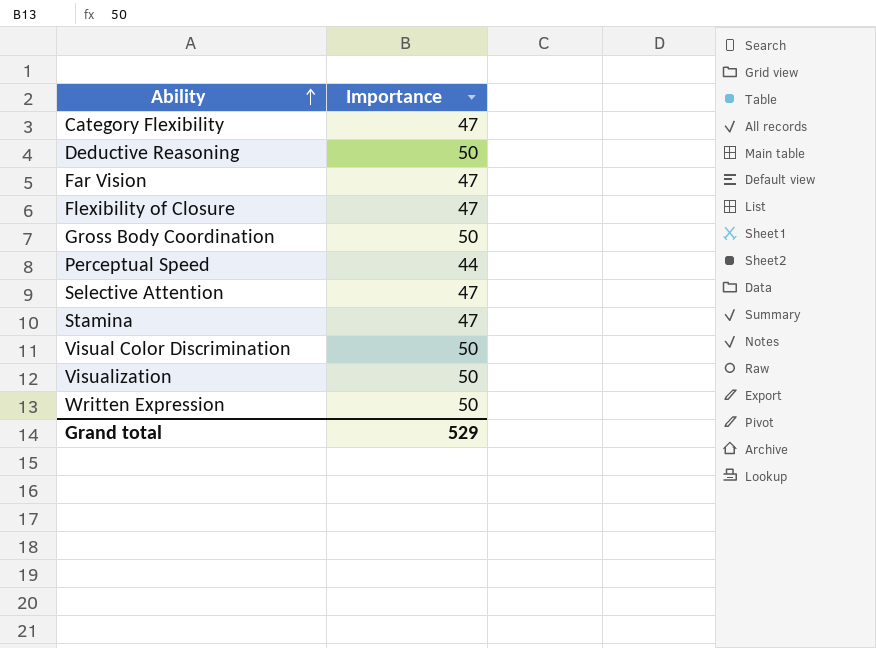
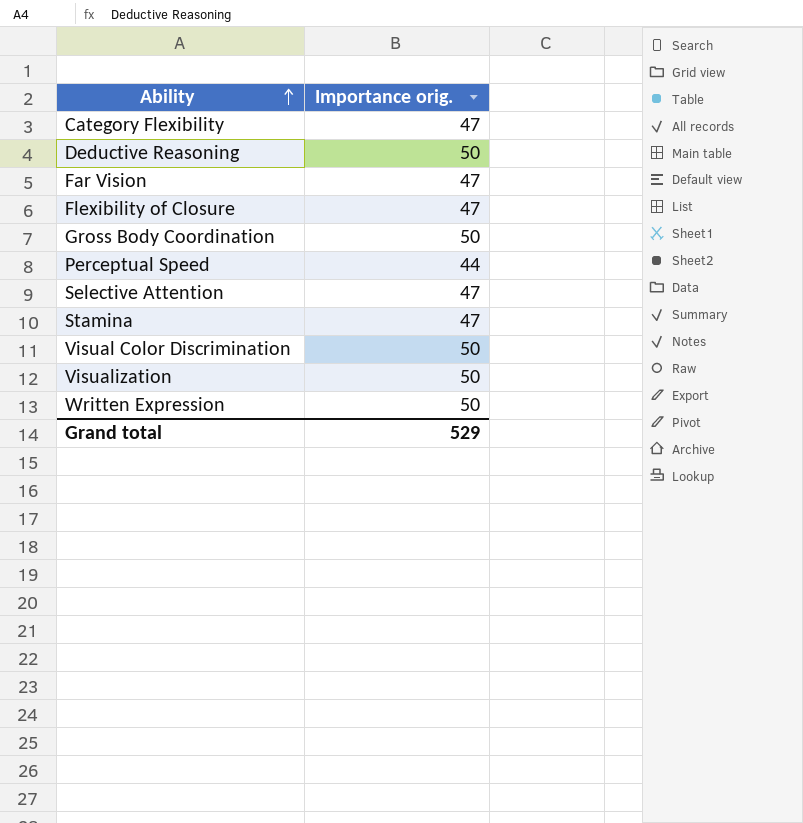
column name: Importance -> Importance orig.

